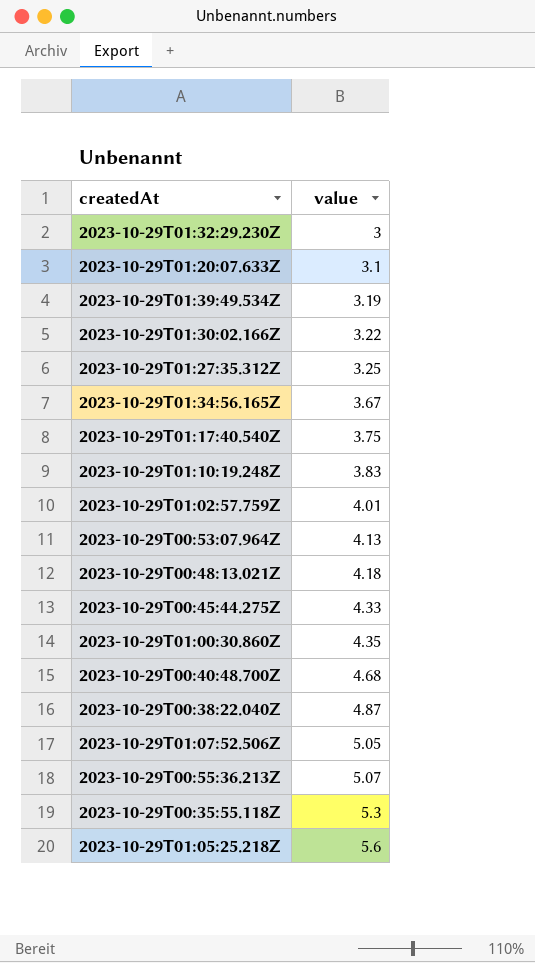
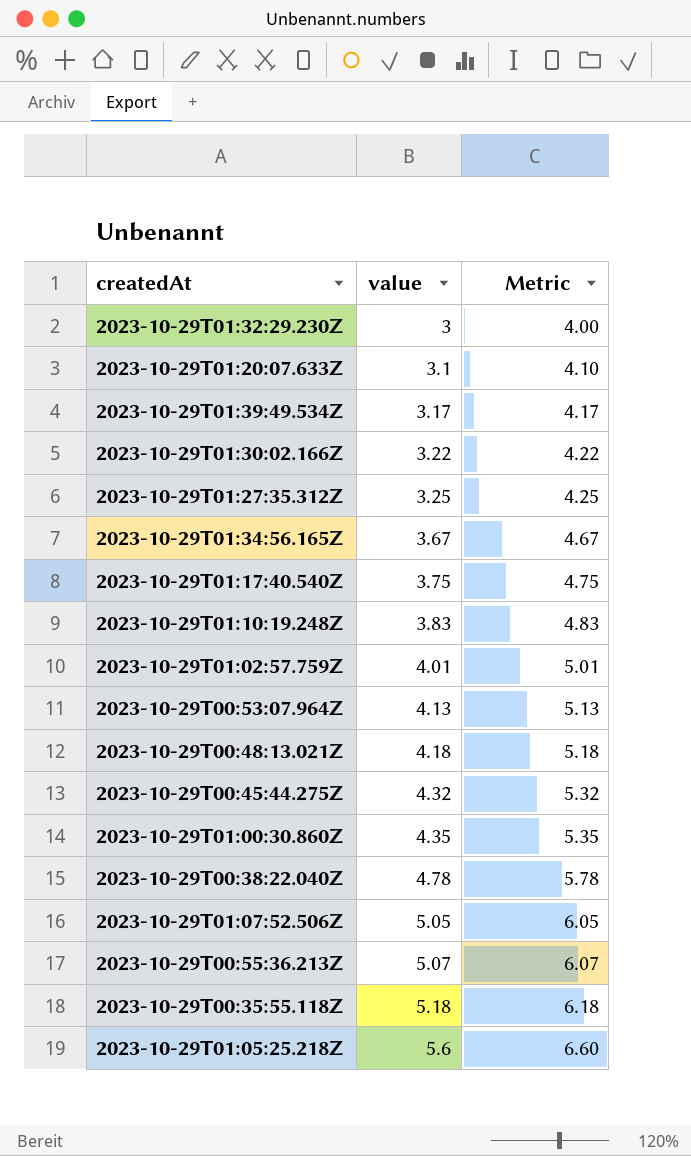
column Metric | formula: none -> [value] + 1
row 2023-10-29T00:40:48.700Z: 4.68 -> none
2023-10-29T01:39:49.534Z | value: 3.19 -> 3.17
2023-10-29T00:45:44.275Z | value: 4.33 -> 4.32
2023-10-29T00:38:22.040Z | value: 4.87 -> 4.78
2023-10-29T00:35:55.118Z | value: 5.3 -> 5.18

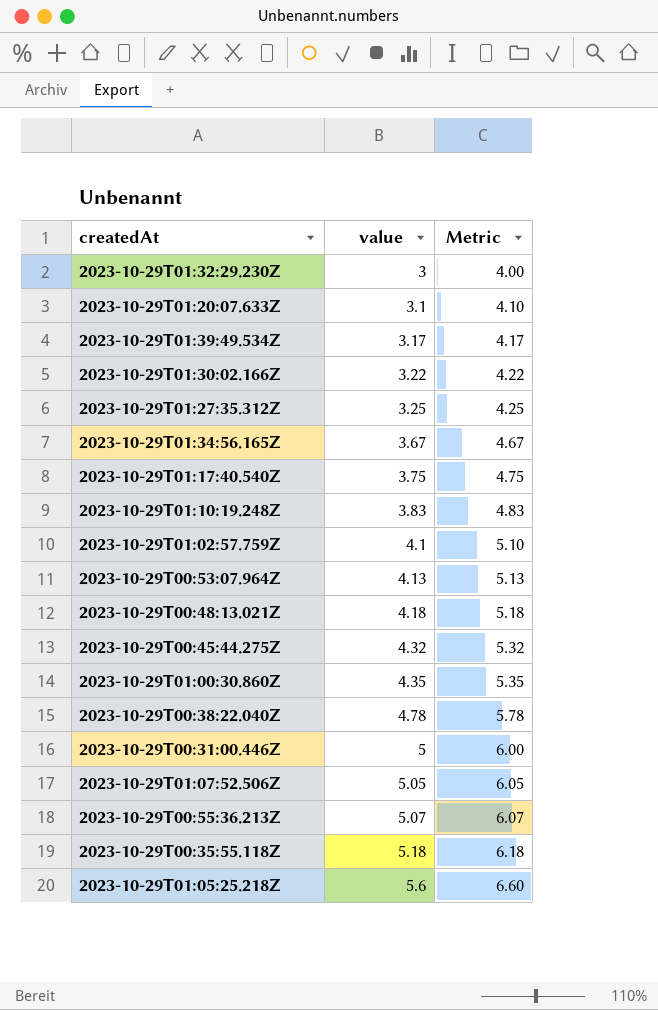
2023-10-29T01:02:57.759Z | value: 4.01 -> 4.1
2023-10-29T01:02:57.759Z | Metric: 5.01 -> 5.10
row 2023-10-29T00:31:00.446Z: none -> 5 | 6.00

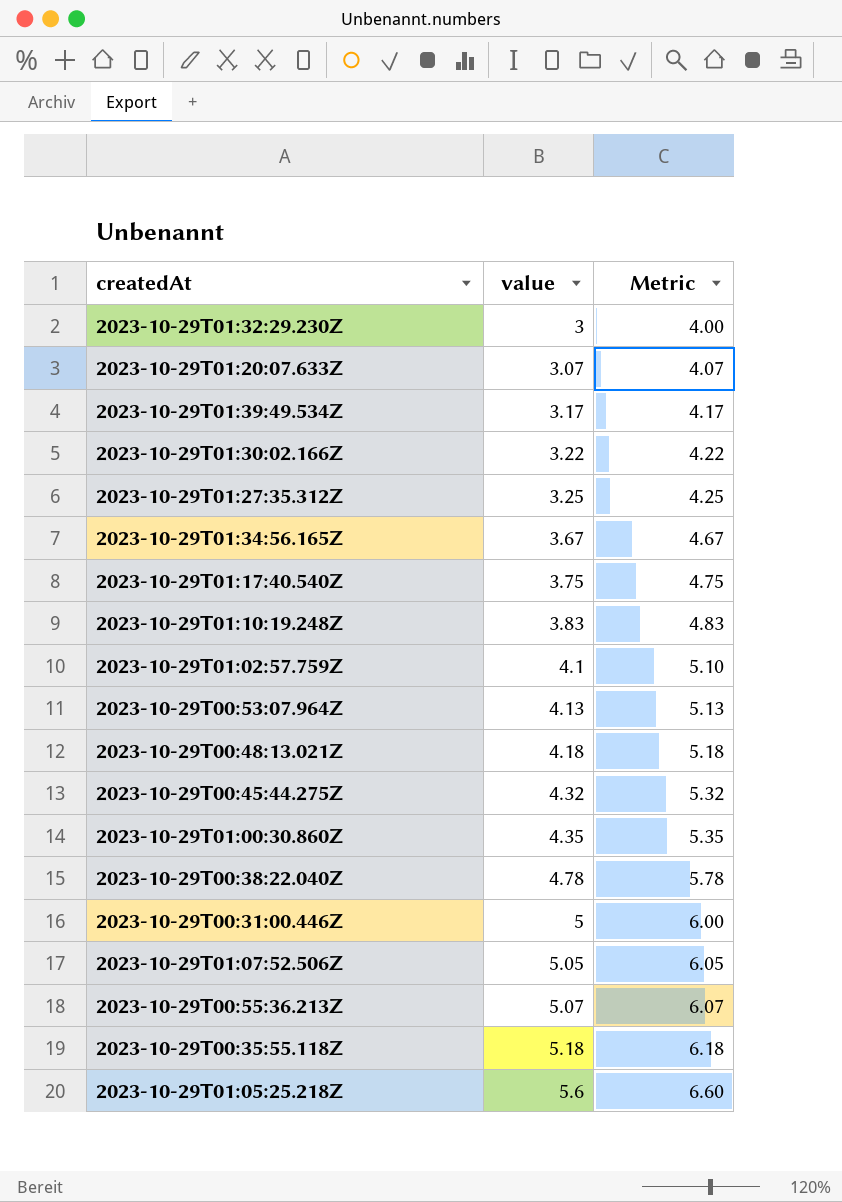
2023-10-29T01:20:07.633Z | value: 3.1 -> 3.07
2023-10-29T01:20:07.633Z | Metric: 4.10 -> 4.07

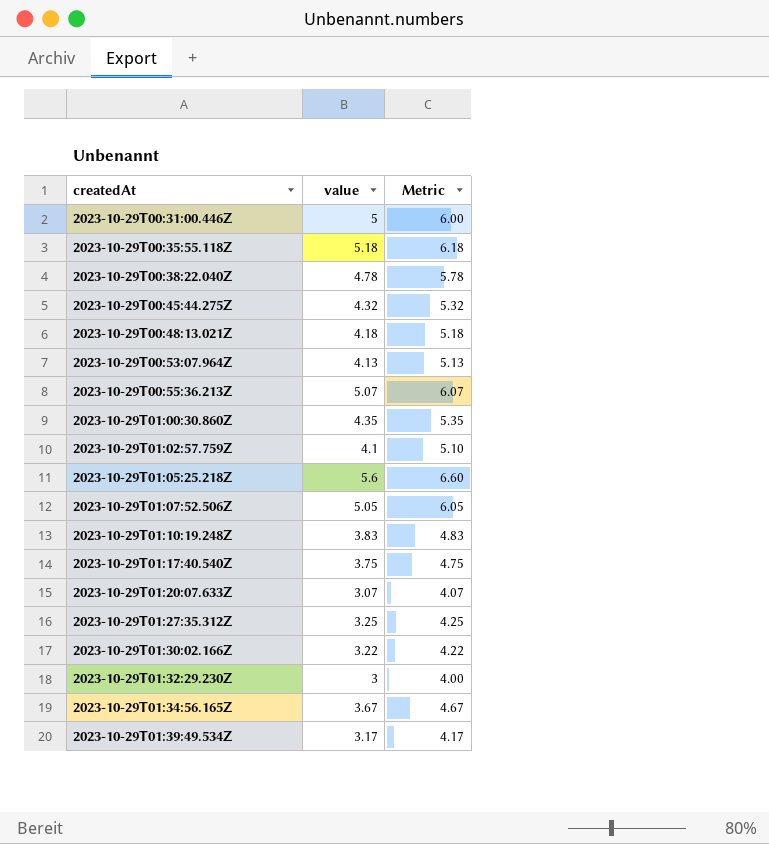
row order: value ascending -> createdAt ascending

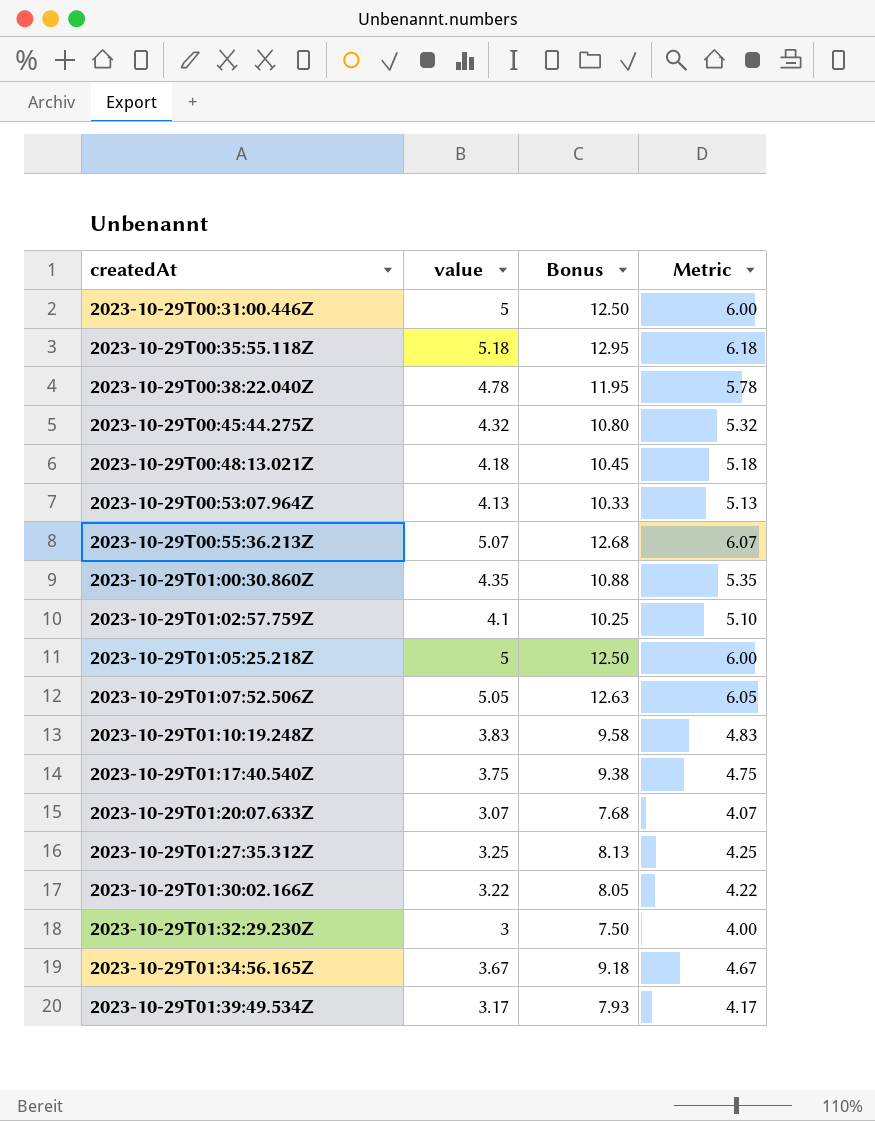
column Bonus | formula: none -> [value] * 2.5
2023-10-29T01:05:25.218Z | value: 5.6 -> 5
2023-10-29T01:05:25.218Z | Metric: 6.60 -> 6.00

